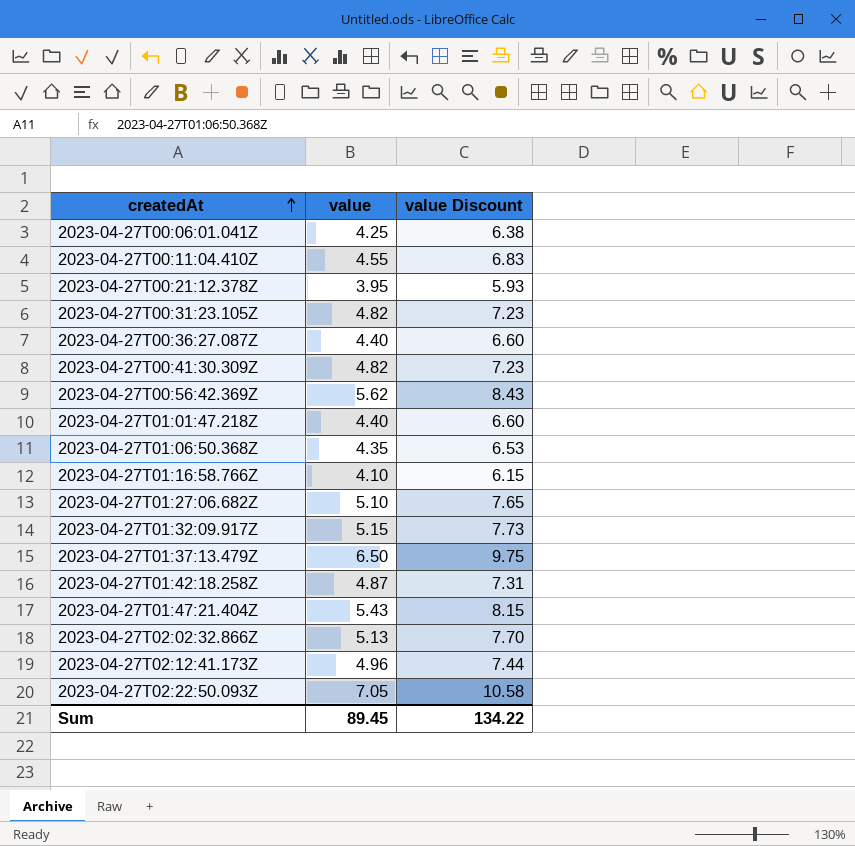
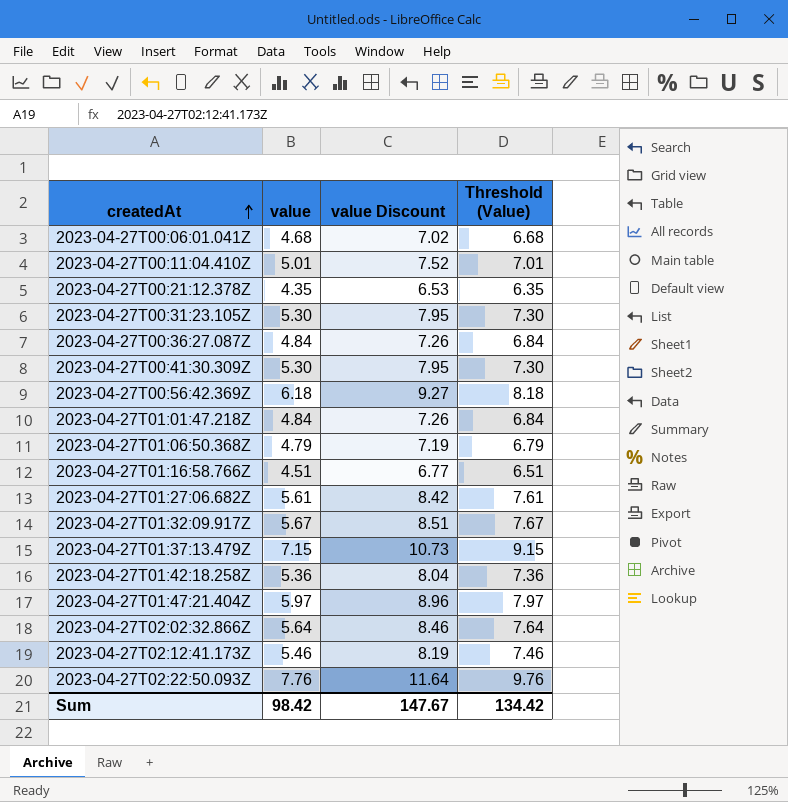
column Threshold (Value) | formula: none -> [value] + 2
2023-04-27T00:06:01.041Z | value: 4.25 -> 4.68
2023-04-27T00:06:01.041Z | value Discount: 6.38 -> 7.02
2023-04-27T00:11:04.410Z | value: 4.55 -> 5.01
2023-04-27T00:11:04.410Z | value Discount: 6.83 -> 7.52
2023-04-27T00:21:12.378Z | value: 3.95 -> 4.35
2023-04-27T00:21:12.378Z | value Discount: 5.93 -> 6.53
2023-04-27T00:31:23.105Z | value: 4.82 -> 5.30
2023-04-27T00:31:23.105Z | value Discount: 7.23 -> 7.95
2023-04-27T00:36:27.087Z | value: 4.40 -> 4.84
2023-04-27T00:36:27.087Z | value Discount: 6.60 -> 7.26
2023-04-27T00:41:30.309Z | value: 4.82 -> 5.30
2023-04-27T00:41:30.309Z | value Discount: 7.23 -> 7.95
2023-04-27T00:56:42.369Z | value: 5.62 -> 6.18
2023-04-27T00:56:42.369Z | value Discount: 8.43 -> 9.27
2023-04-27T01:01:47.218Z | value: 4.40 -> 4.84
2023-04-27T01:01:47.218Z | value Discount: 6.60 -> 7.26
2023-04-27T01:06:50.368Z | value: 4.35 -> 4.79
2023-04-27T01:06:50.368Z | value Discount: 6.53 -> 7.19
2023-04-27T01:16:58.766Z | value: 4.10 -> 4.51
2023-04-27T01:16:58.766Z | value Discount: 6.15 -> 6.77
2023-04-27T01:27:06.682Z | value: 5.10 -> 5.61
2023-04-27T01:27:06.682Z | value Discount: 7.65 -> 8.42
2023-04-27T01:32:09.917Z | value: 5.15 -> 5.67
2023-04-27T01:32:09.917Z | value Discount: 7.73 -> 8.51
2023-04-27T01:37:13.479Z | value: 6.50 -> 7.15
2023-04-27T01:37:13.479Z | value Discount: 9.75 -> 10.73
2023-04-27T01:42:18.258Z | value: 4.87 -> 5.36
2023-04-27T01:42:18.258Z | value Discount: 7.31 -> 8.04
2023-04-27T01:47:21.404Z | value: 5.43 -> 5.97
2023-04-27T01:47:21.404Z | value Discount: 8.15 -> 8.96
2023-04-27T02:02:32.866Z | value: 5.13 -> 5.64
2023-04-27T02:02:32.866Z | value Discount: 7.70 -> 8.46
2023-04-27T02:12:41.173Z | value: 4.96 -> 5.46
2023-04-27T02:12:41.173Z | value Discount: 7.44 -> 8.19
2023-04-27T02:22:50.093Z | value: 7.05 -> 7.76
2023-04-27T02:22:50.093Z | value Discount: 10.58 -> 11.64
Sum | value: 89.45 -> 98.42
Sum | value Discount: 134.22 -> 147.67

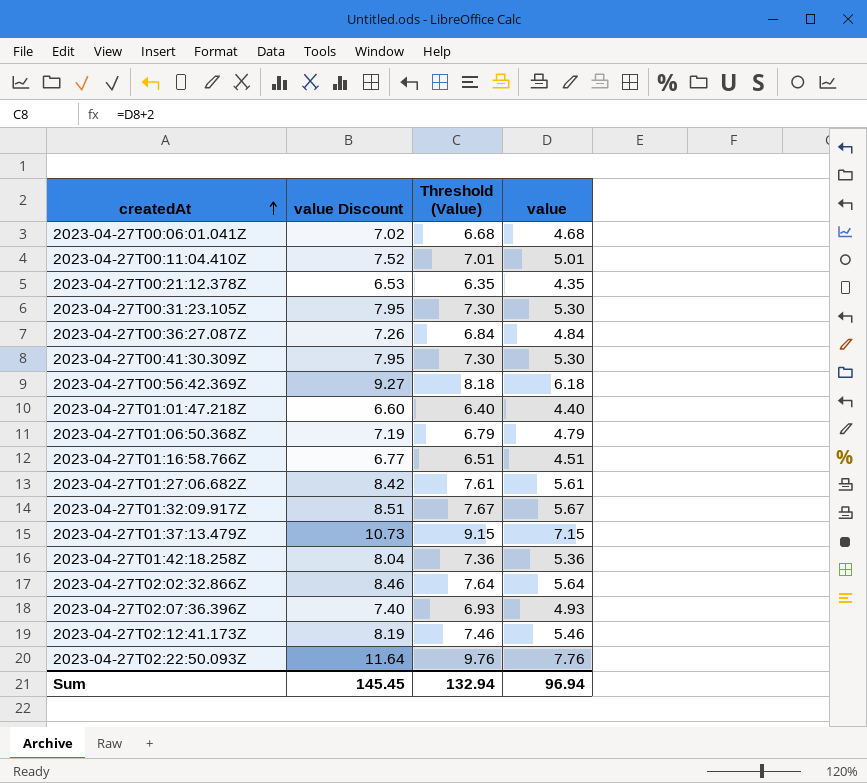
column value | position: 2 -> 4
row 2023-04-27T01:47:21.404Z: 5.97 | 8.96 | 7.97 -> none
2023-04-27T01:01:47.218Z | value Discount: 7.26 -> 6.60
2023-04-27T01:01:47.218Z | Threshold (Value): 6.84 -> 6.40
2023-04-27T01:01:47.218Z | value: 4.84 -> 4.40
row 2023-04-27T02:07:36.396Z: none -> 7.40 | 6.93 | 4.93
Sum | value Discount: 147.67 -> 145.45
Sum | Threshold (Value): 134.42 -> 132.94
Sum | value: 98.42 -> 96.94

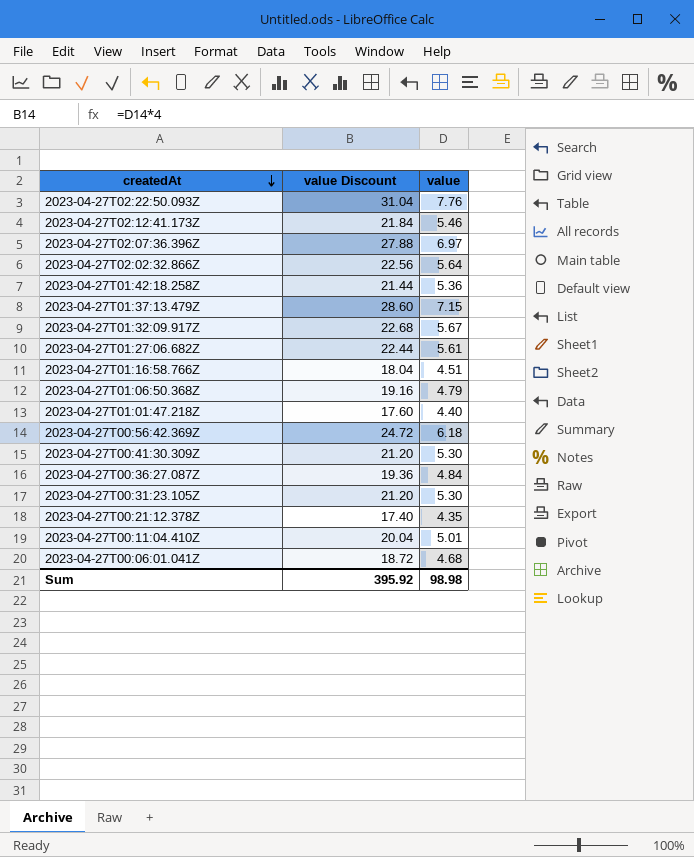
row order: createdAt ascending -> createdAt descending
column Threshold (Value) | formula: [value] + 2 -> none
column value Discount | formula: [value] * 1.5 -> [value] * 4
2023-04-27T02:07:36.396Z | value: 4.93 -> 6.97
Sum | value Discount: 145.45 -> 395.92
Sum | value: 96.94 -> 98.98

